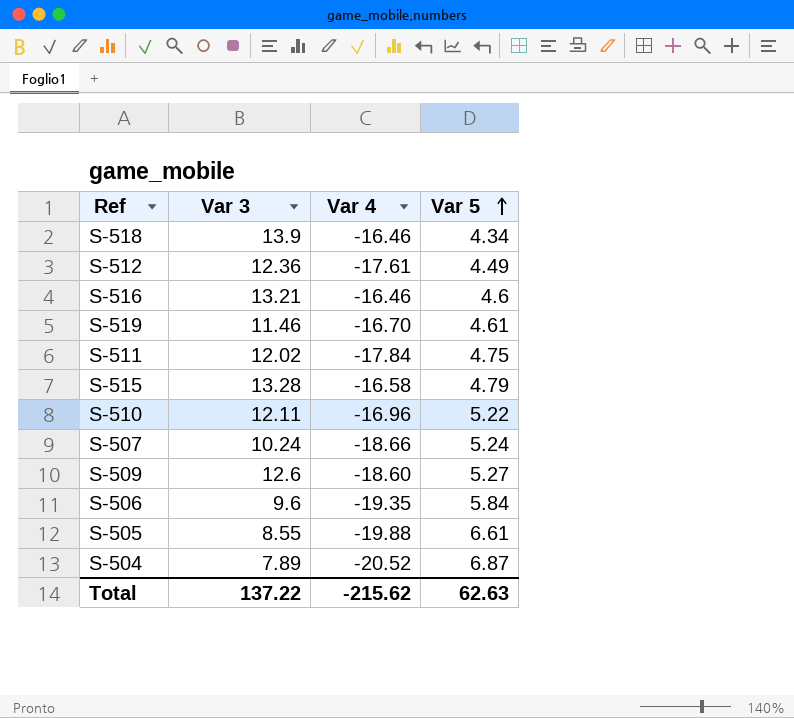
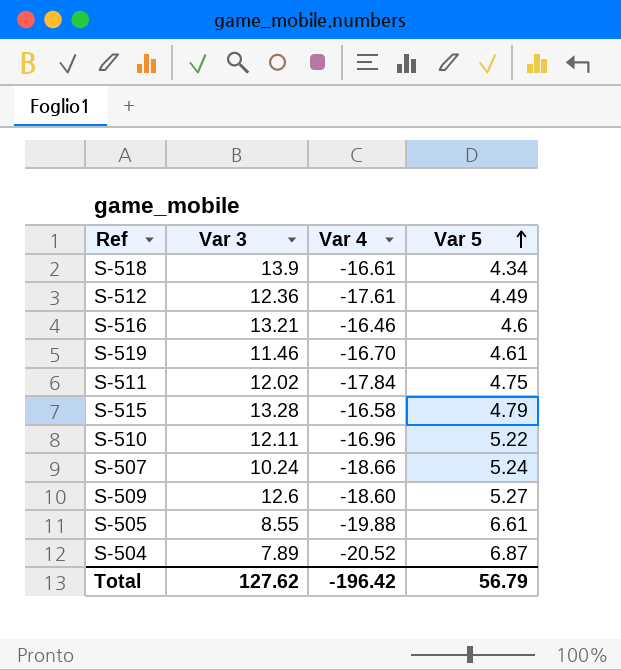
row S-506: 9.6 | -19.35 | 5.84 -> none
S-518 | Var 4: -16.46 -> -16.61
Total | Var 3: 137.22 -> 127.62
Total | Var 4: -215.62 -> -196.42
Total | Var 5: 62.63 -> 56.79

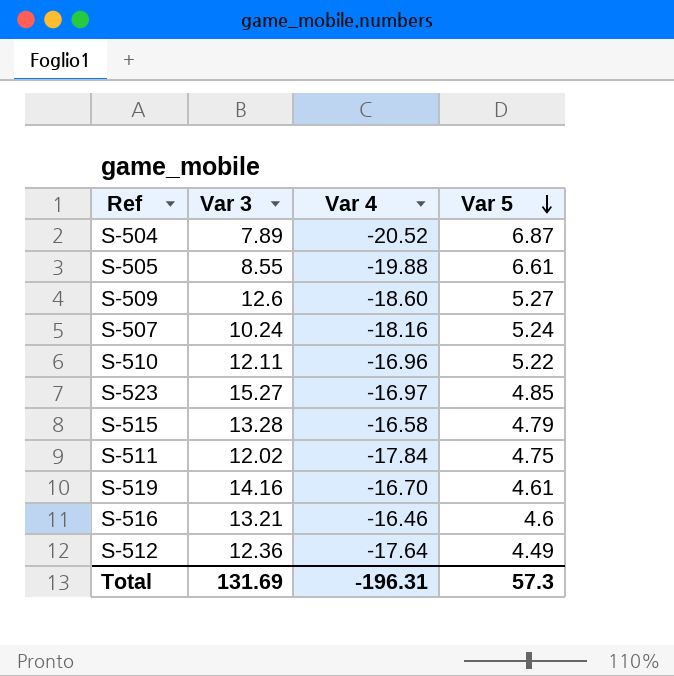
row order: Var 5 ascending -> Var 5 descending
row S-518: 13.9 | -16.61 | 4.34 -> none
S-507 | Var 4: -18.66 -> -18.16
row S-523: none -> 15.27 | -16.97 | 4.85
S-519 | Var 3: 11.46 -> 14.16
S-512 | Var 4: -17.61 -> -17.64
Total | Var 3: 127.62 -> 131.69
Total | Var 4: -196.42 -> -196.31
Total | Var 5: 56.79 -> 57.3

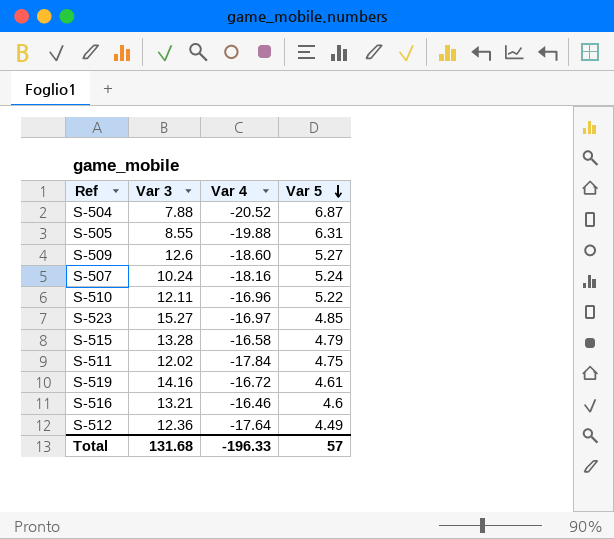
S-504 | Var 3: 7.89 -> 7.88
S-505 | Var 5: 6.61 -> 6.31
S-519 | Var 4: -16.70 -> -16.72
Total | Var 3: 131.69 -> 131.68
Total | Var 4: -196.31 -> -196.33
Total | Var 5: 57.3 -> 57

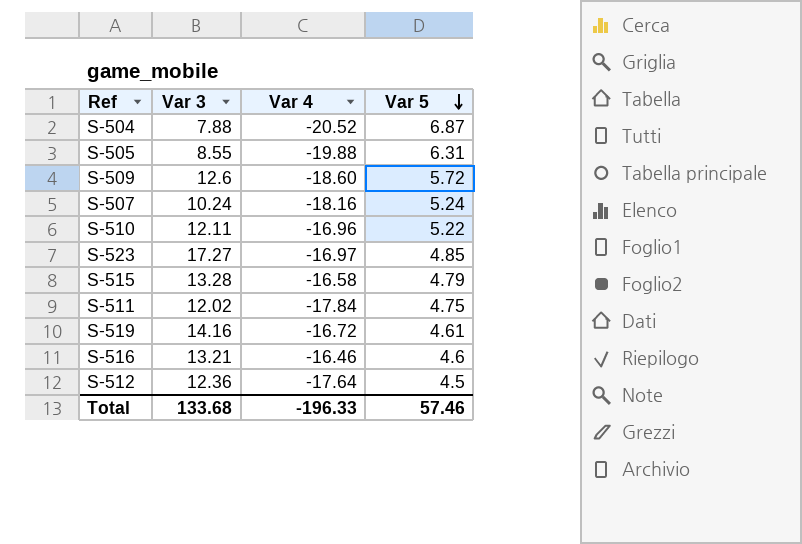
S-509 | Var 5: 5.27 -> 5.72
S-523 | Var 3: 15.27 -> 17.27
S-512 | Var 5: 4.49 -> 4.5
Total | Var 3: 131.68 -> 133.68
Total | Var 5: 57 -> 57.46

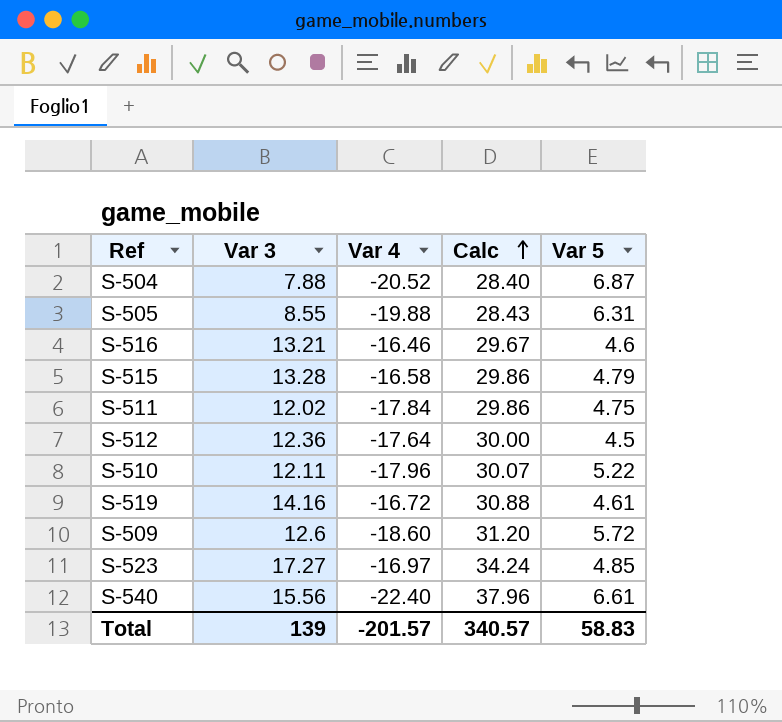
row order: Var 5 descending -> Calc ascending
column Calc | formula: none -> [Var 3] - [Var 4]
row S-507: 10.24 | -18.16 | 5.24 -> none
S-510 | Var 4: -16.96 -> -17.96
row S-540: none -> 15.56 | -22.40 | 37.96 | 6.61
Total | Var 3: 133.68 -> 139
Total | Var 4: -196.33 -> -201.57
Total | Var 5: 57.46 -> 58.83

